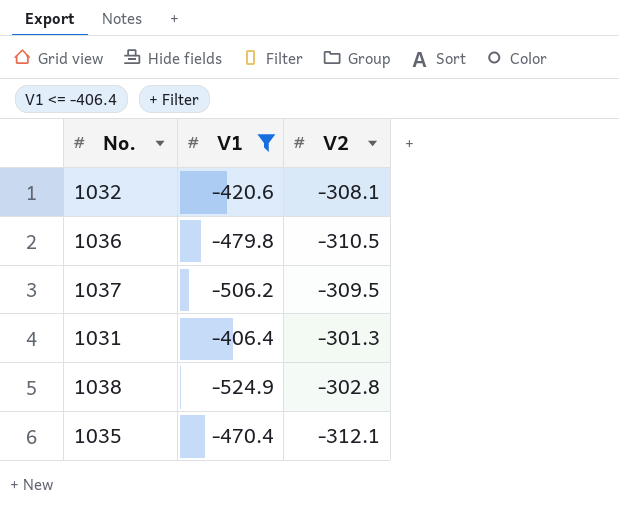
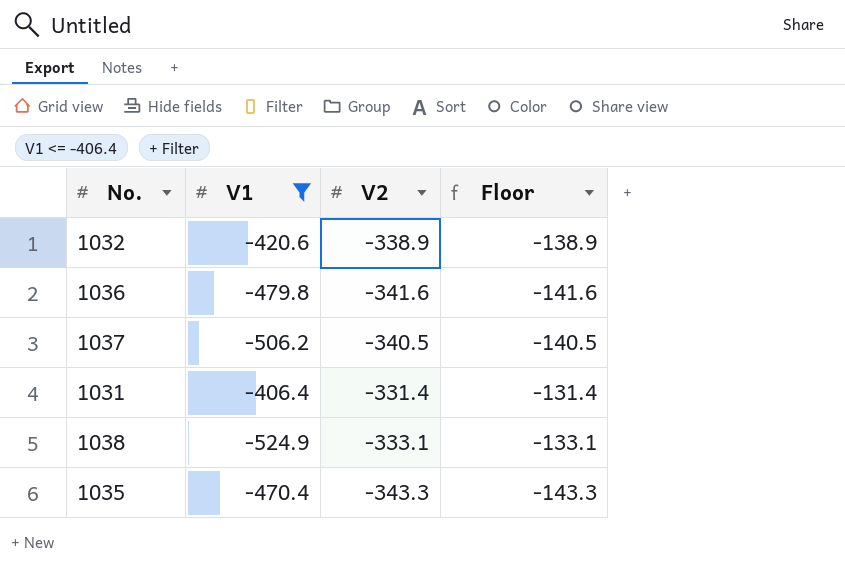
column Floor | formula: none -> [V2] + 200
1032 | V2: -308.1 -> -338.9
1036 | V2: -310.5 -> -341.6
1037 | V2: -309.5 -> -340.5
1031 | V2: -301.3 -> -331.4
1038 | V2: -302.8 -> -333.1
1035 | V2: -312.1 -> -343.3

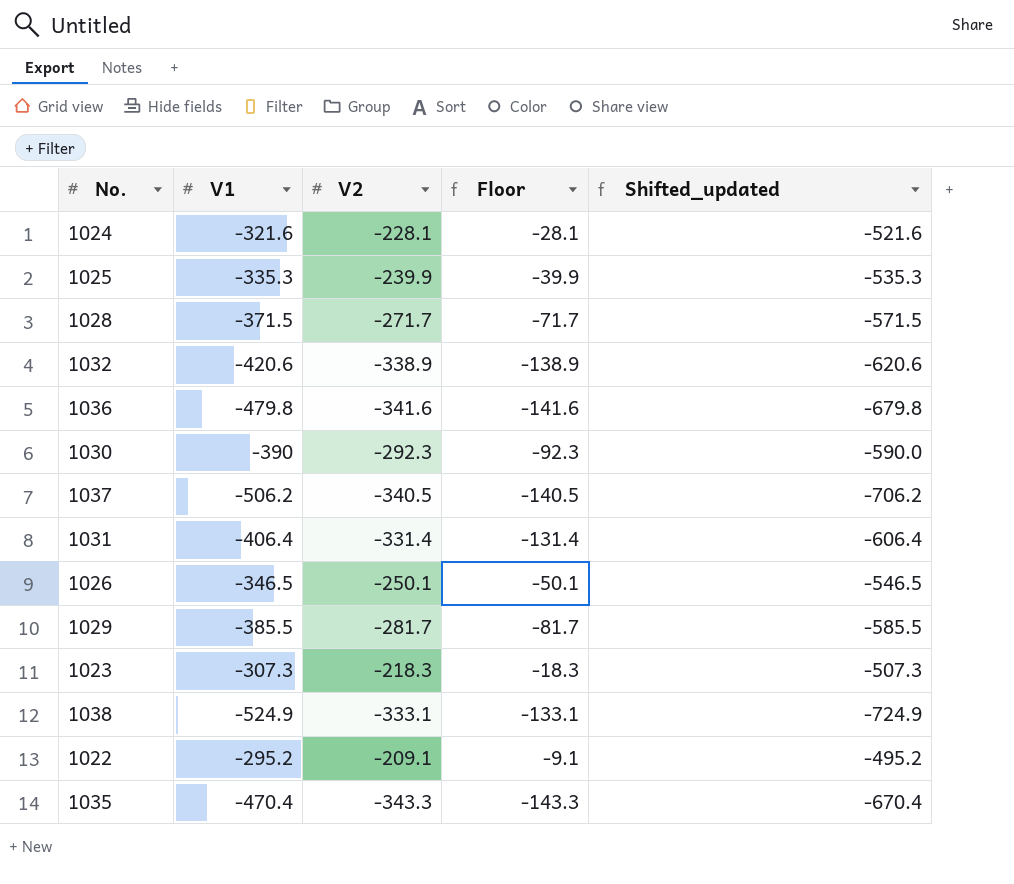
filter: V1 <= -406.4 -> none
column Shifted_updated | formula: none -> [V1] - 200

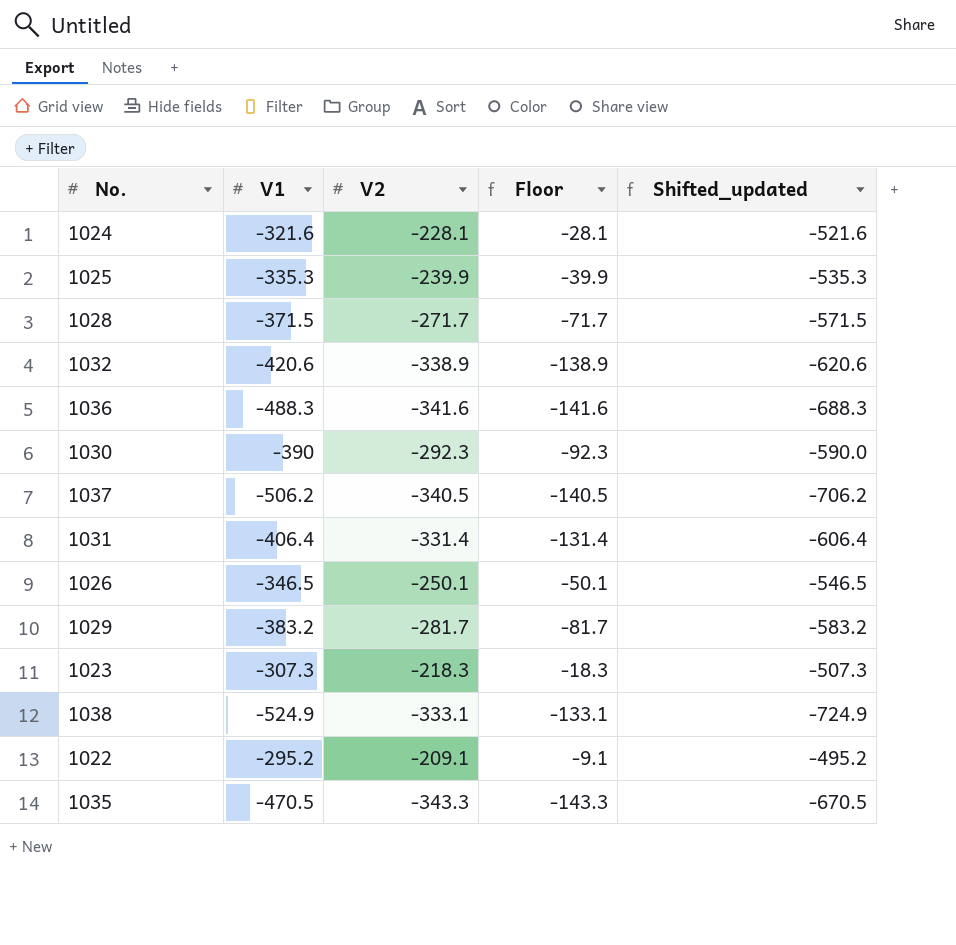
1036 | V1: -479.8 -> -488.3
1036 | Shifted_updated: -679.8 -> -688.3
1029 | V1: -385.5 -> -383.2
1029 | Shifted_updated: -585.5 -> -583.2
1035 | V1: -470.4 -> -470.5
1035 | Shifted_updated: -670.4 -> -670.5

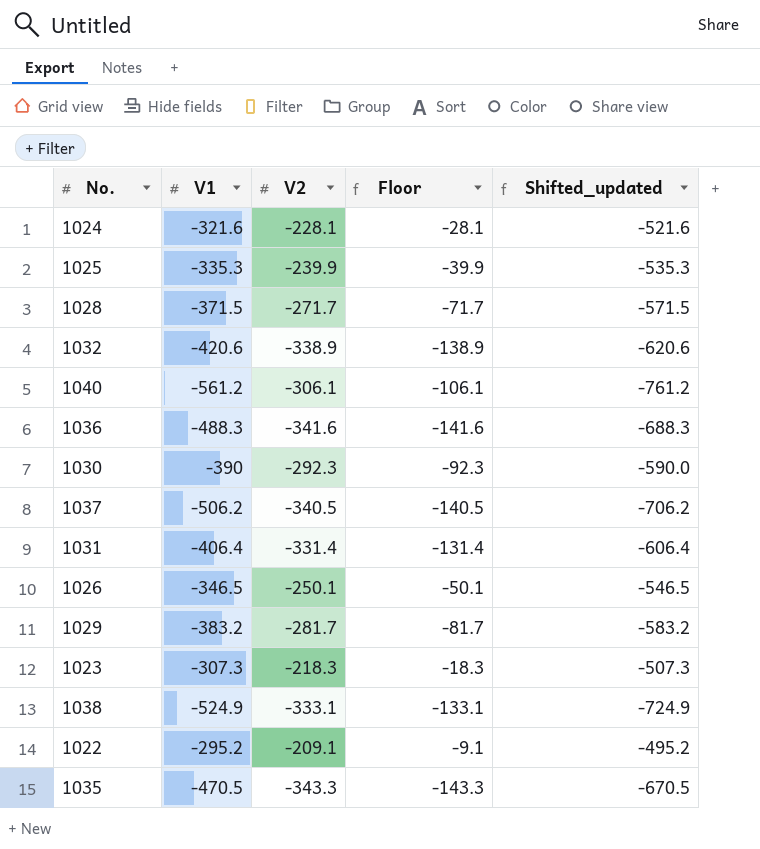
row 1040: none -> -561.2 | -306.1 | -106.1 | -761.2

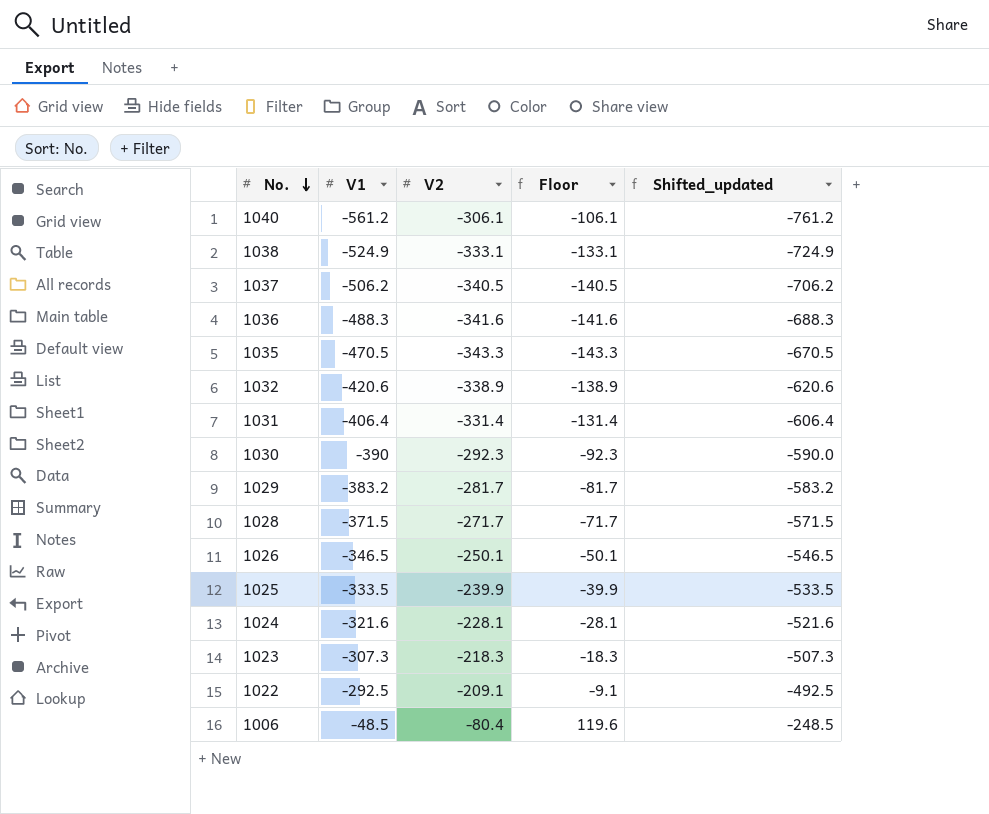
row order: none -> No. descending
1025 | V1: -335.3 -> -333.5
1025 | Shifted_updated: -535.3 -> -533.5
1022 | V1: -295.2 -> -292.5
1022 | Shifted_updated: -495.2 -> -492.5
row 1006: none -> -48.5 | -80.4 | 119.6 | -248.5

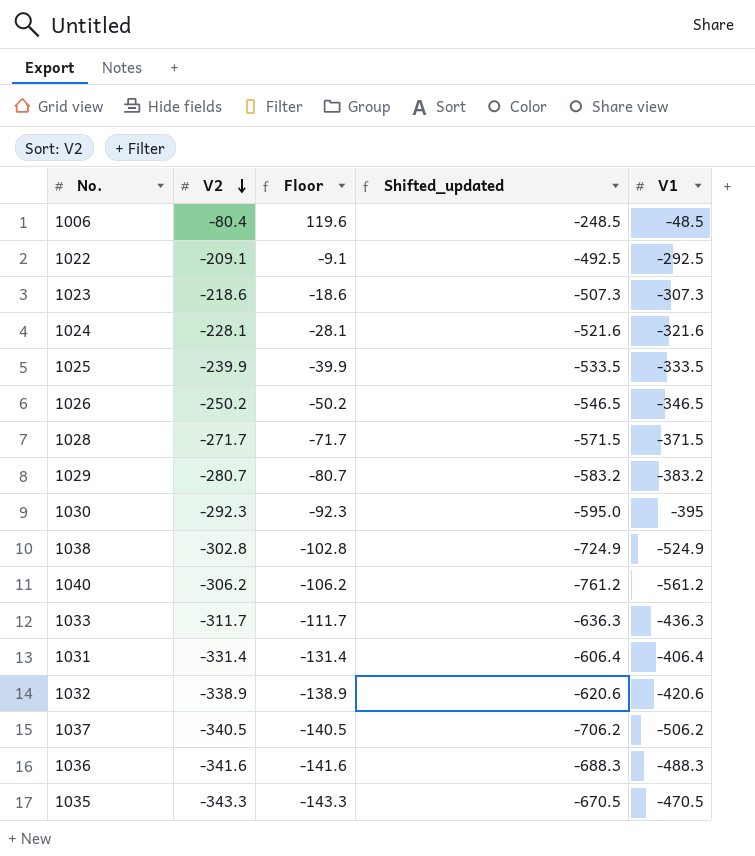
row order: No. descending -> V2 descending
column V1 | position: 2 -> 5
1023 | V2: -218.3 -> -218.6
1023 | Floor: -18.3 -> -18.6
1026 | V2: -250.1 -> -250.2
1026 | Floor: -50.1 -> -50.2
1029 | V2: -281.7 -> -280.7
1029 | Floor: -81.7 -> -80.7
1030 | Shifted_updated: -590.0 -> -595.0
1030 | V1: -390 -> -395
1038 | V2: -333.1 -> -302.8
1038 | Floor: -133.1 -> -102.8
1040 | V2: -306.1 -> -306.2
1040 | Floor: -106.1 -> -106.2
row 1033: none -> -311.7 | -111.7 | -636.3 | -436.3

